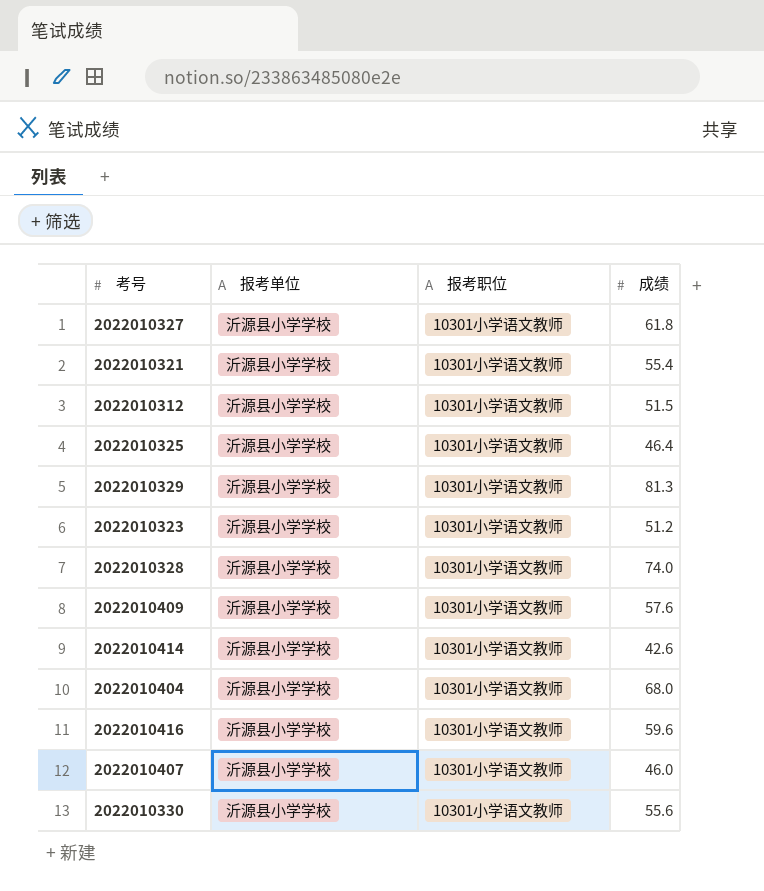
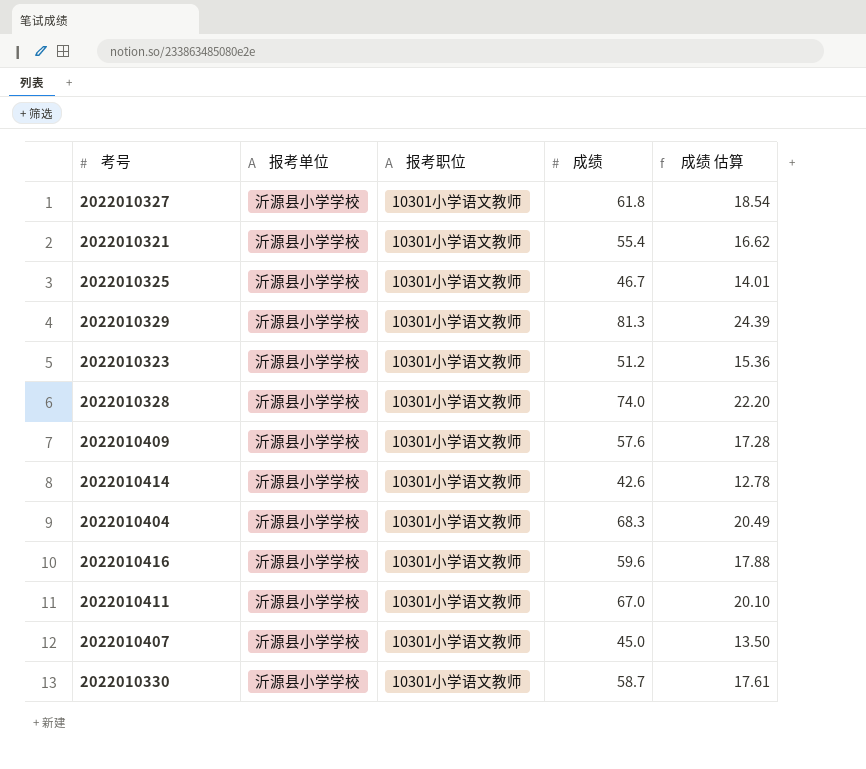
column 成绩 估算 | formula: none -> [成绩] * 0.3
row 2022010312: 沂源县小学学校 | 10301小学语文教师 | 51.5 -> none
2022010325 | 成绩: 46.4 -> 46.7
2022010404 | 成绩: 68.0 -> 68.3
row 2022010411: none -> 沂源县小学学校 | 10301小学语文教师 | 67.0 | 20.10
2022010407 | 成绩: 46.0 -> 45.0
2022010330 | 成绩: 55.6 -> 58.7

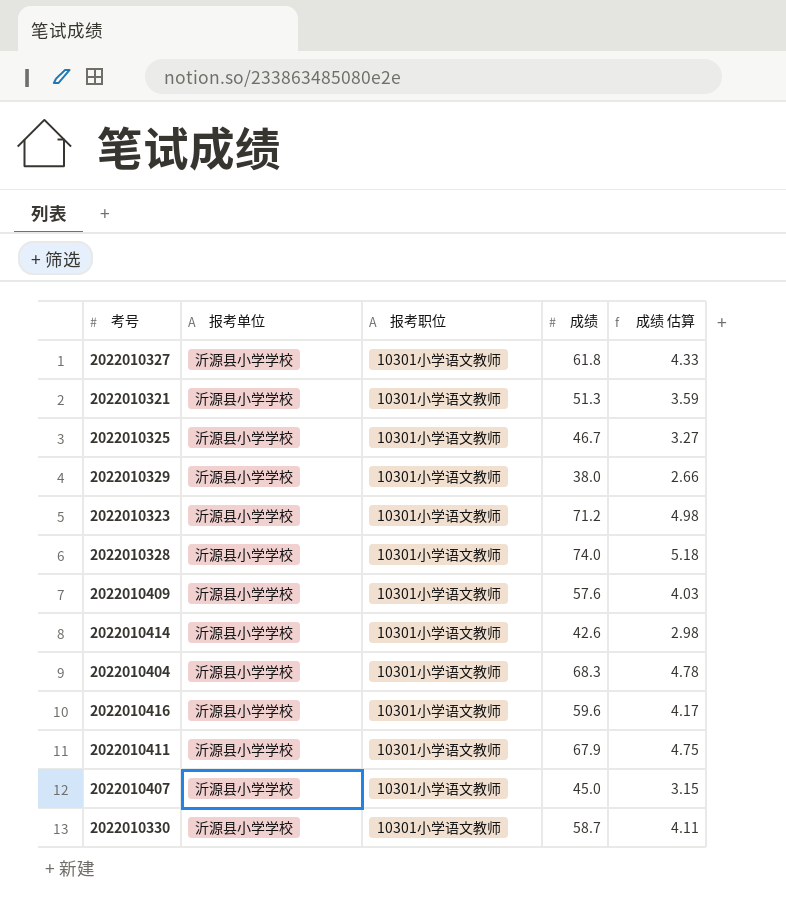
column 成绩 估算 | formula: [成绩] * 0.3 -> [成绩] * 0.07
2022010321 | 成绩: 55.4 -> 51.3
2022010329 | 成绩: 81.3 -> 38.0
2022010323 | 成绩: 51.2 -> 71.2
2022010411 | 成绩: 67.0 -> 67.9

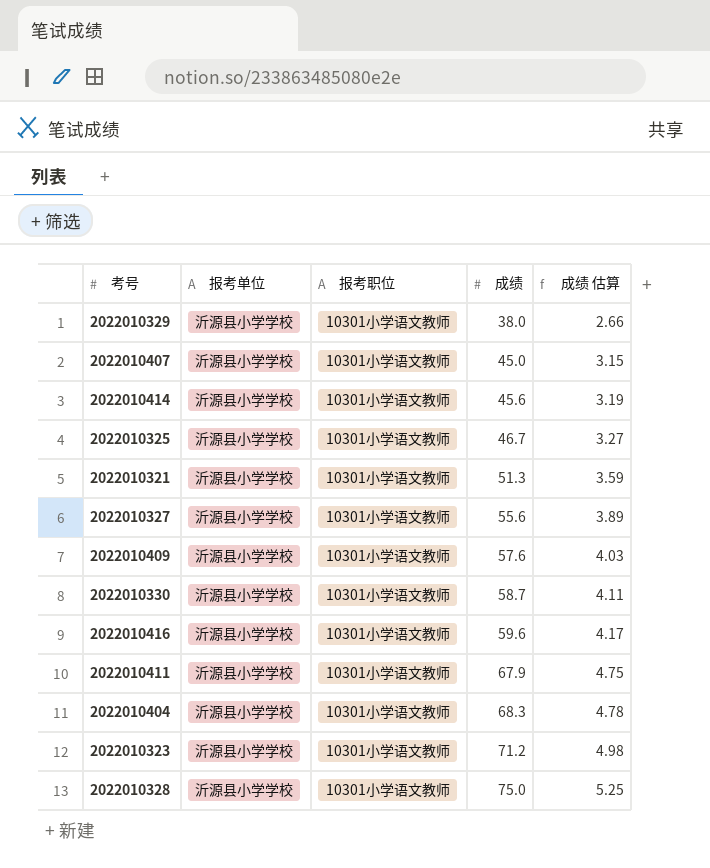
row order: none -> 成绩 ascending
2022010414 | 成绩: 42.6 -> 45.6
2022010414 | 成绩 估算: 2.98 -> 3.19
2022010327 | 成绩: 61.8 -> 55.6
2022010327 | 成绩 估算: 4.33 -> 3.89
2022010328 | 成绩: 74.0 -> 75.0
2022010328 | 成绩 估算: 5.18 -> 5.25

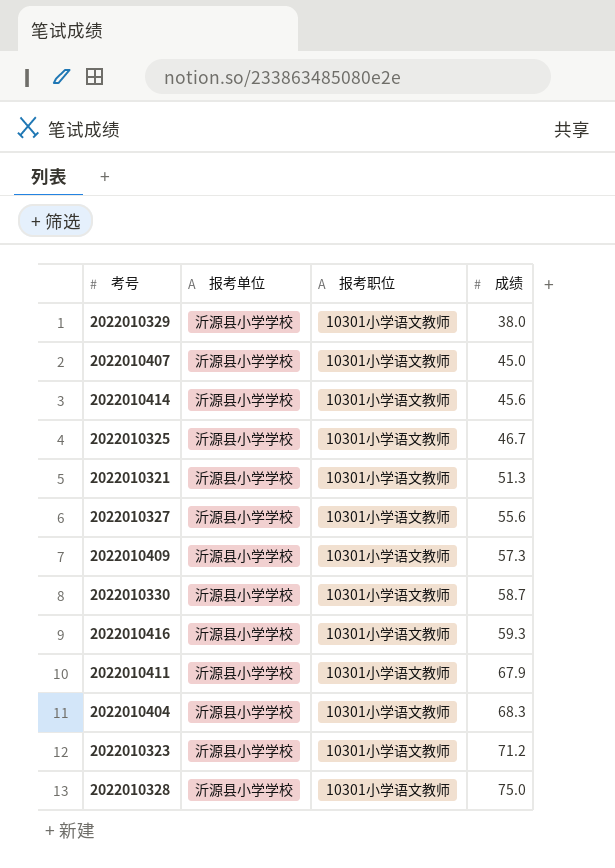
column 成绩 估算 | formula: [成绩] * 0.07 -> none
2022010409 | 成绩: 57.6 -> 57.3
2022010416 | 成绩: 59.6 -> 59.3

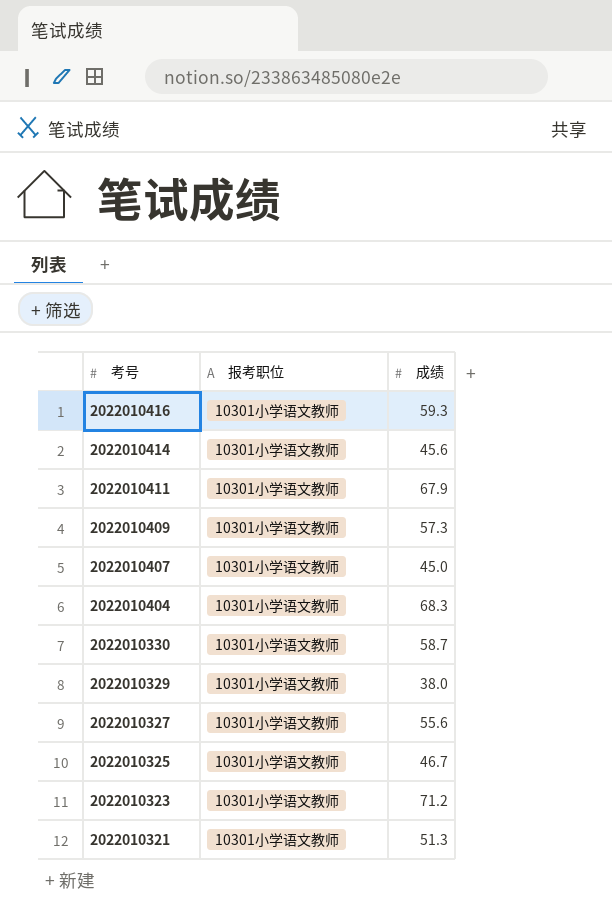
row order: 成绩 ascending -> 考号 descending
column 报考单位 | position: 2 -> none
row 2022010328: 沂源县小学学校 | 10301小学语文教师 | 75.0 -> none

